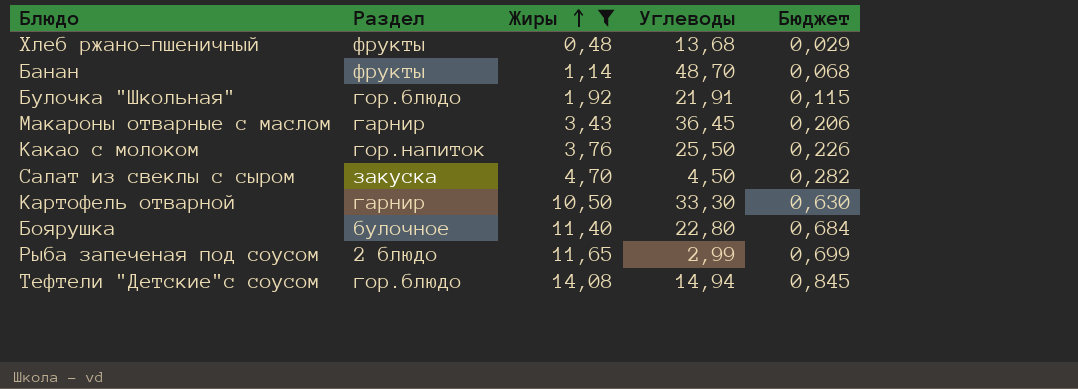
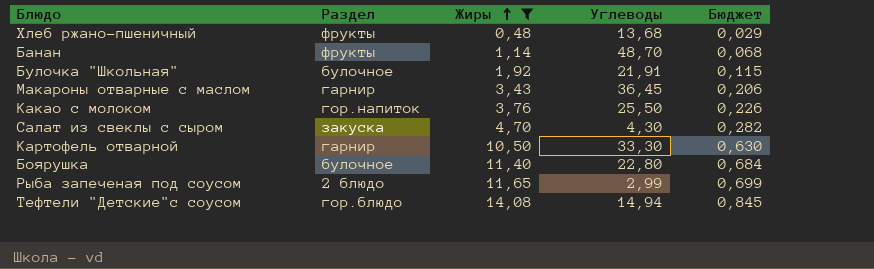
Булочка "Школьная" | Раздел: гор.блюдо -> булочное
Салат из свеклы с сыром | Углеводы: 4,50 -> 4,30

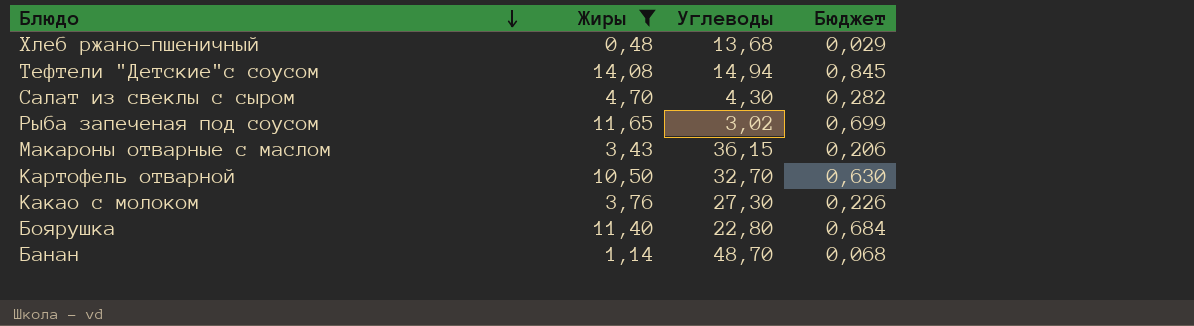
row order: Жиры ascending -> Блюдо descending
column Раздел | position: 2 -> none
row Булочка "Школьная": булочное | 1,92 | 21,91 | 0,115 -> none
Рыба запеченая под соусом | Углеводы: 2,99 -> 3,02
Макароны отварные с маслом | Углеводы: 36,45 -> 36,15
Картофель отварной | Углеводы: 33,30 -> 32,70
Какао с молоком | Углеводы: 25,50 -> 27,30

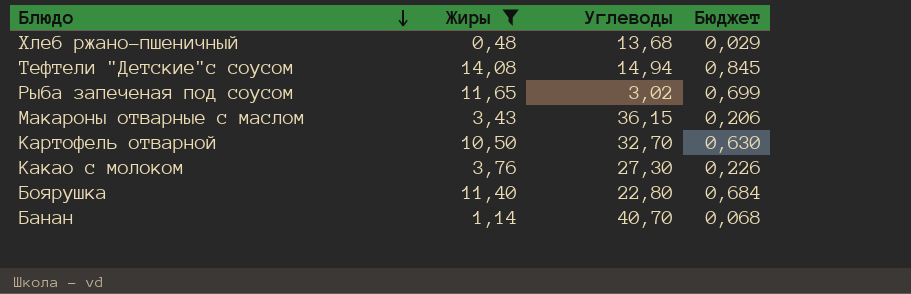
row Салат из свеклы с сыром: 4,70 | 4,30 | 0,282 -> none
Банан | Углеводы: 48,70 -> 40,70

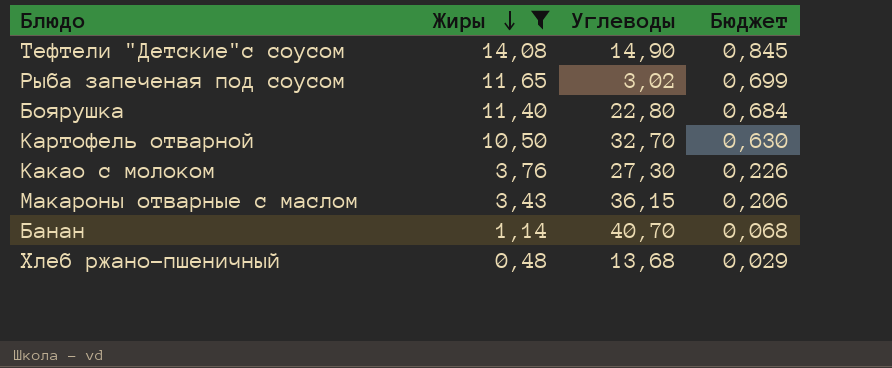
row order: Блюдо descending -> Жиры descending
Тефтели "Детские"с соусом | Углеводы: 14,94 -> 14,90

